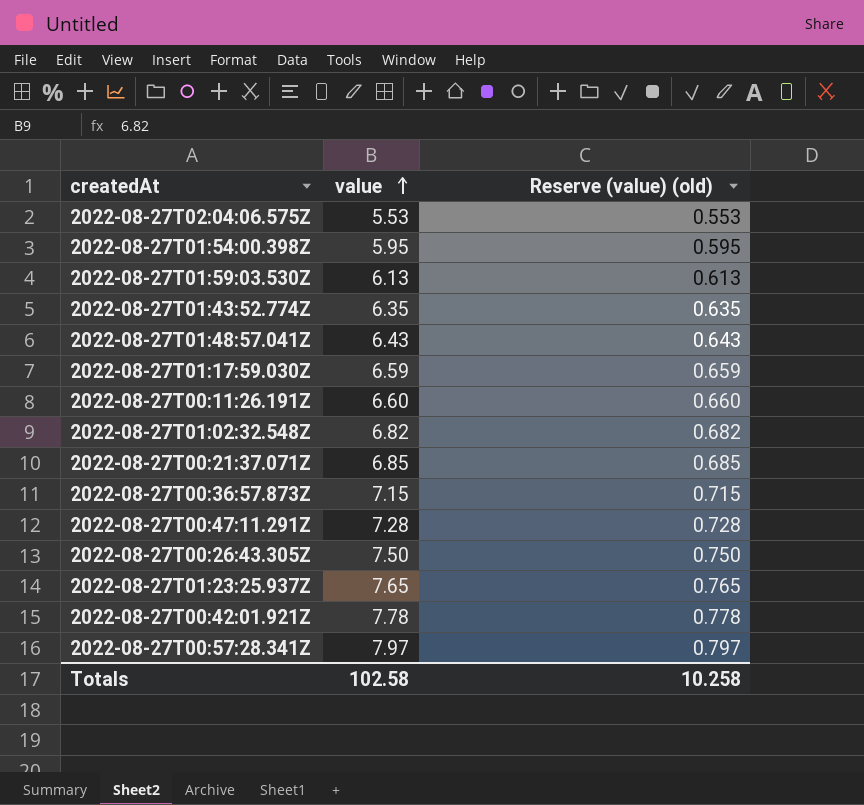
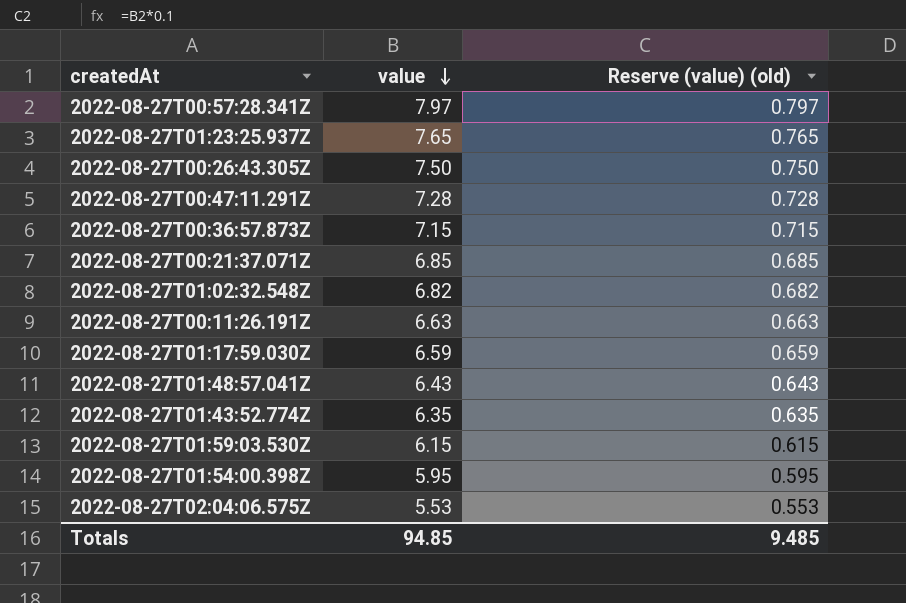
row order: value ascending -> value descending
row 2022-08-27T00:42:01.921Z: 7.78 | 0.778 -> none
2022-08-27T00:11:26.191Z | value: 6.60 -> 6.63
2022-08-27T00:11:26.191Z | Reserve (value) (old): 0.660 -> 0.663
2022-08-27T01:59:03.530Z | value: 6.13 -> 6.15
2022-08-27T01:59:03.530Z | Reserve (value) (old): 0.613 -> 0.615
Totals | value: 102.58 -> 94.85
Totals | Reserve (value) (old): 10.258 -> 9.485

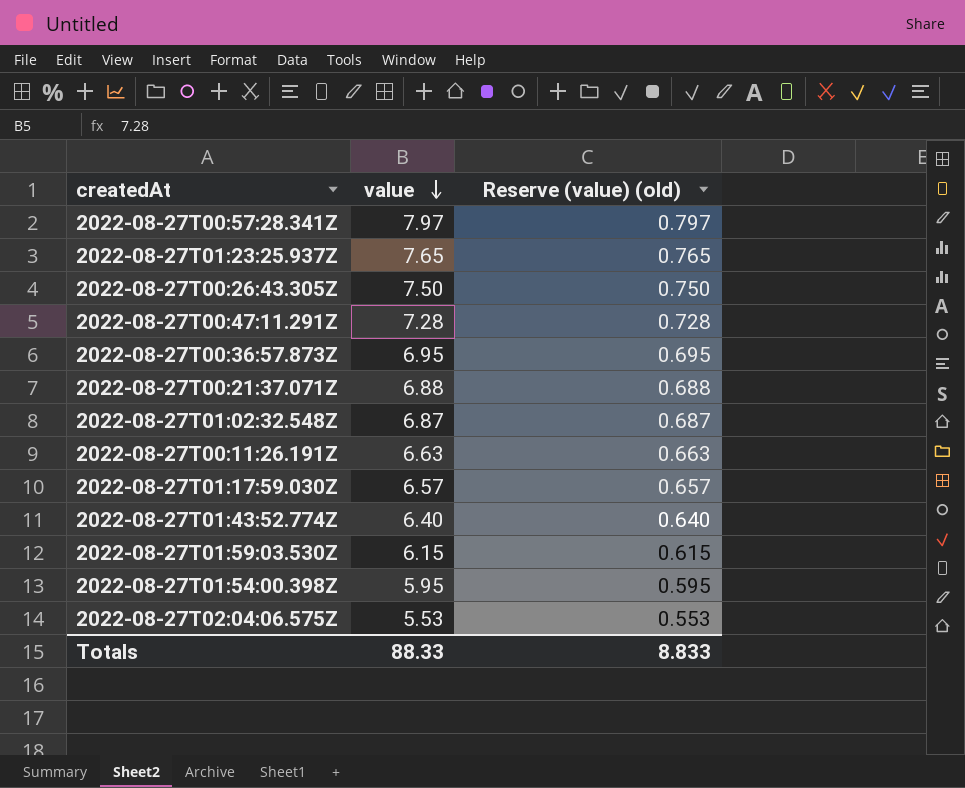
row 2022-08-27T01:48:57.041Z: 6.43 | 0.643 -> none
2022-08-27T00:36:57.873Z | value: 7.15 -> 6.95
2022-08-27T00:36:57.873Z | Reserve (value) (old): 0.715 -> 0.695
2022-08-27T00:21:37.071Z | value: 6.85 -> 6.88
2022-08-27T00:21:37.071Z | Reserve (value) (old): 0.685 -> 0.688
2022-08-27T01:02:32.548Z | value: 6.82 -> 6.87
2022-08-27T01:02:32.548Z | Reserve (value) (old): 0.682 -> 0.687
2022-08-27T01:17:59.030Z | value: 6.59 -> 6.57
2022-08-27T01:17:59.030Z | Reserve (value) (old): 0.659 -> 0.657
2022-08-27T01:43:52.774Z | value: 6.35 -> 6.40
2022-08-27T01:43:52.774Z | Reserve (value) (old): 0.635 -> 0.640
Totals | value: 94.85 -> 88.33
Totals | Reserve (value) (old): 9.485 -> 8.833

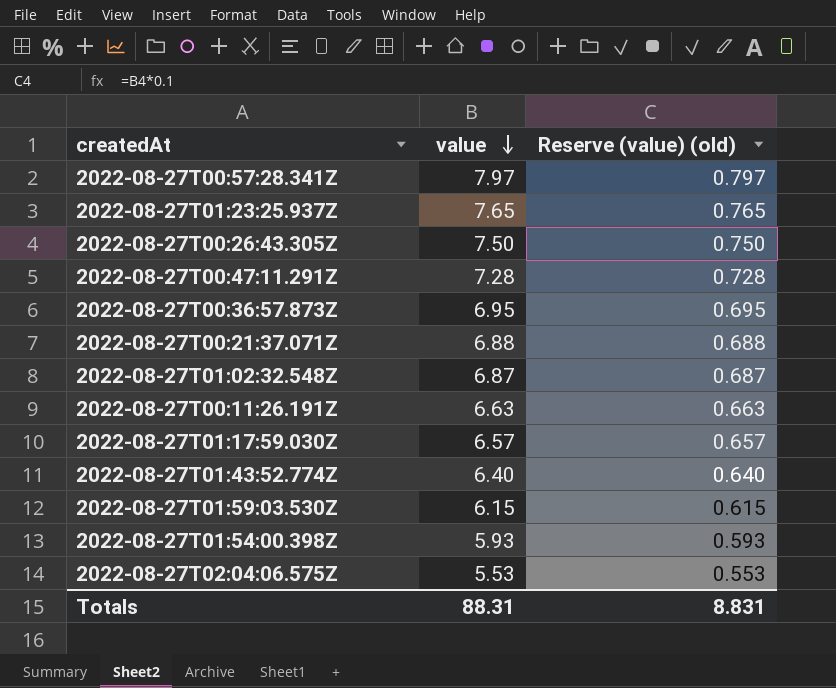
2022-08-27T01:54:00.398Z | value: 5.95 -> 5.93
2022-08-27T01:54:00.398Z | Reserve (value) (old): 0.595 -> 0.593
Totals | value: 88.33 -> 88.31
Totals | Reserve (value) (old): 8.833 -> 8.831

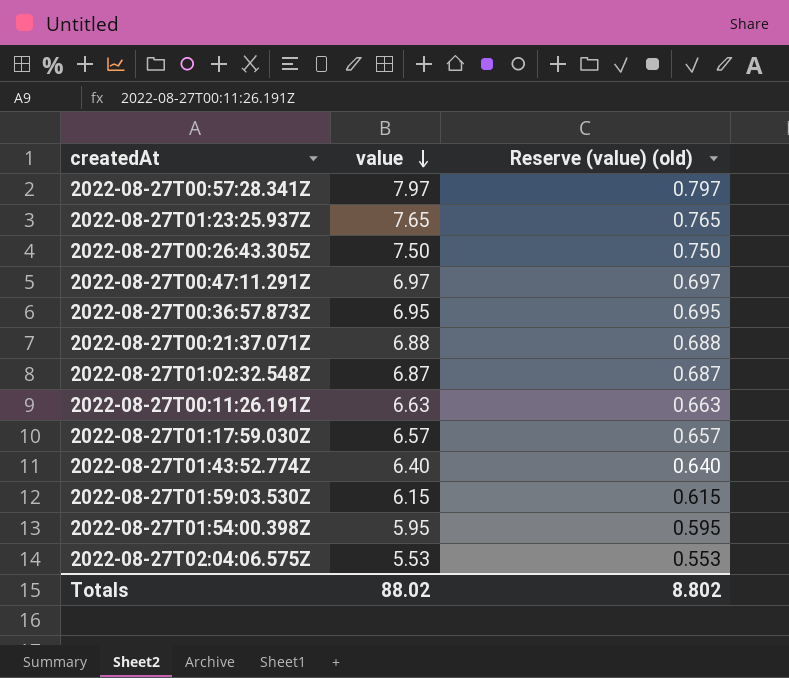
2022-08-27T00:47:11.291Z | value: 7.28 -> 6.97
2022-08-27T00:47:11.291Z | Reserve (value) (old): 0.728 -> 0.697
2022-08-27T01:54:00.398Z | value: 5.93 -> 5.95
2022-08-27T01:54:00.398Z | Reserve (value) (old): 0.593 -> 0.595
Totals | value: 88.31 -> 88.02
Totals | Reserve (value) (old): 8.831 -> 8.802

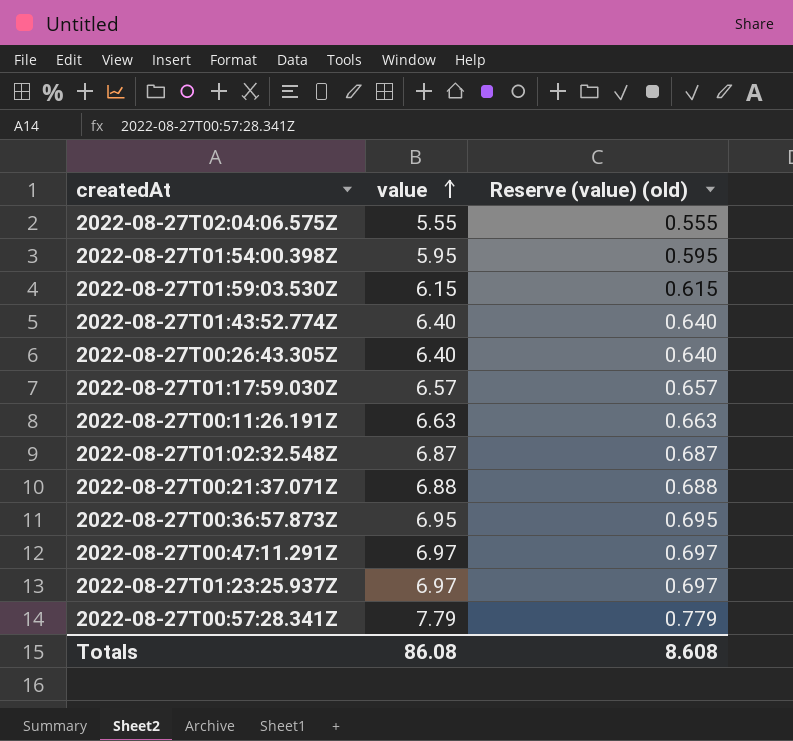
row order: value descending -> value ascending
2022-08-27T02:04:06.575Z | value: 5.53 -> 5.55
2022-08-27T02:04:06.575Z | Reserve (value) (old): 0.553 -> 0.555
2022-08-27T00:26:43.305Z | value: 7.50 -> 6.40
2022-08-27T00:26:43.305Z | Reserve (value) (old): 0.750 -> 0.640
2022-08-27T01:23:25.937Z | value: 7.65 -> 6.97
2022-08-27T01:23:25.937Z | Reserve (value) (old): 0.765 -> 0.697
2022-08-27T00:57:28.341Z | value: 7.97 -> 7.79
2022-08-27T00:57:28.341Z | Reserve (value) (old): 0.797 -> 0.779
Totals | value: 88.02 -> 86.08
Totals | Reserve (value) (old): 8.802 -> 8.608

